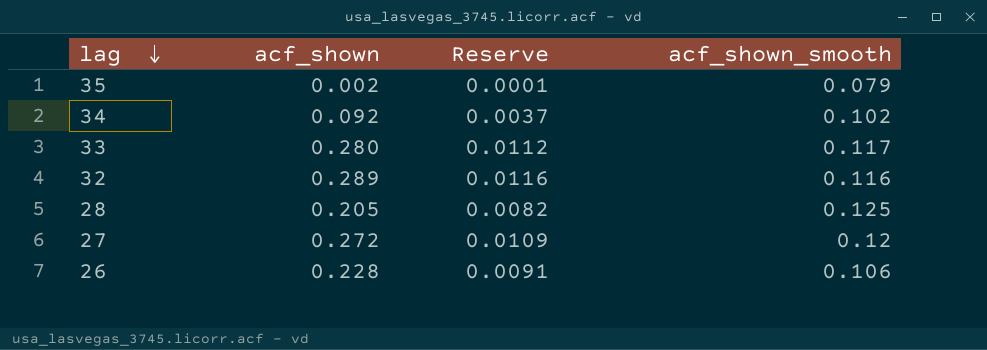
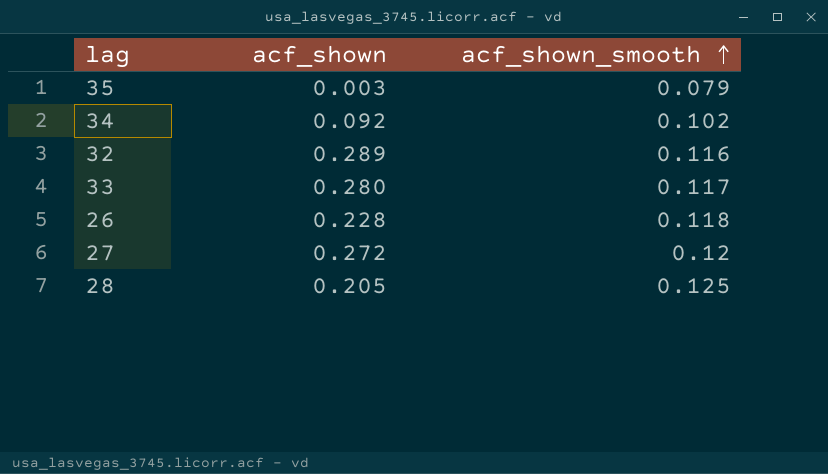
row order: lag descending -> acf_shown_smooth ascending
column Reserve | formula: [acf_shown] * 0.04 -> none
35 | acf_shown: 0.002 -> 0.003
26 | acf_shown_smooth: 0.106 -> 0.118

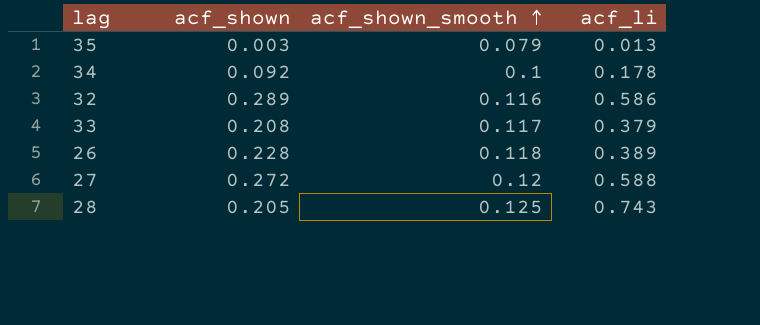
column acf_li | position: none -> 4
34 | acf_shown_smooth: 0.102 -> 0.1
33 | acf_shown: 0.280 -> 0.208

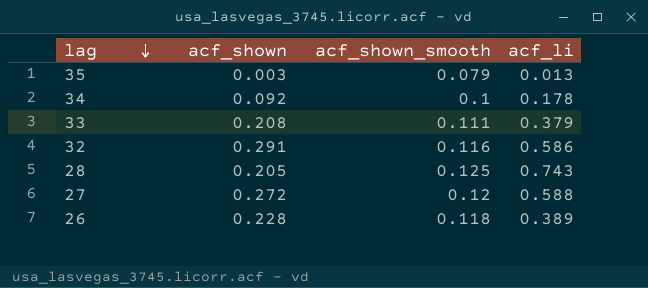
row order: acf_shown_smooth ascending -> lag descending
33 | acf_shown_smooth: 0.117 -> 0.111
32 | acf_shown: 0.289 -> 0.291

